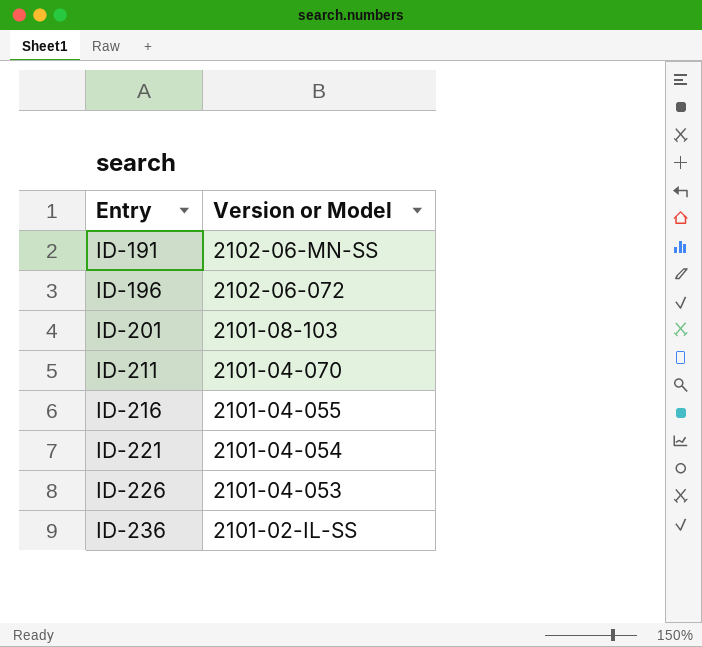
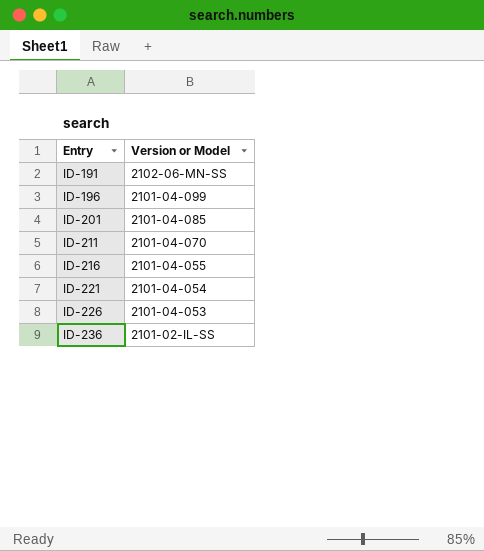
ID-196 | Version or Model: 2102-06-072 -> 2101-04-099
ID-201 | Version or Model: 2101-08-103 -> 2101-04-085

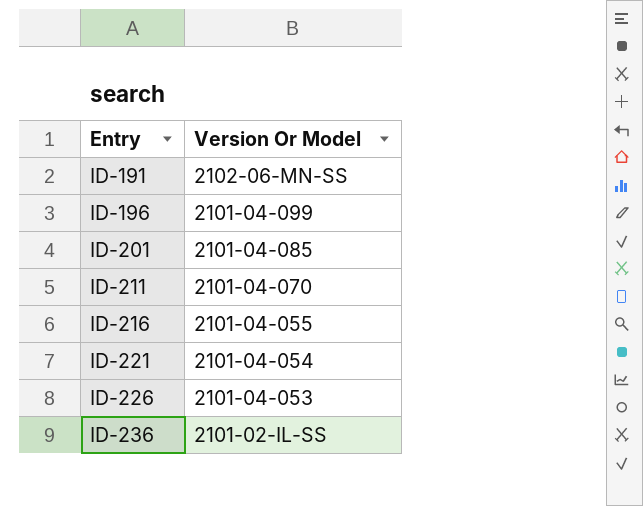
column name: Version or Model -> Version Or Model

